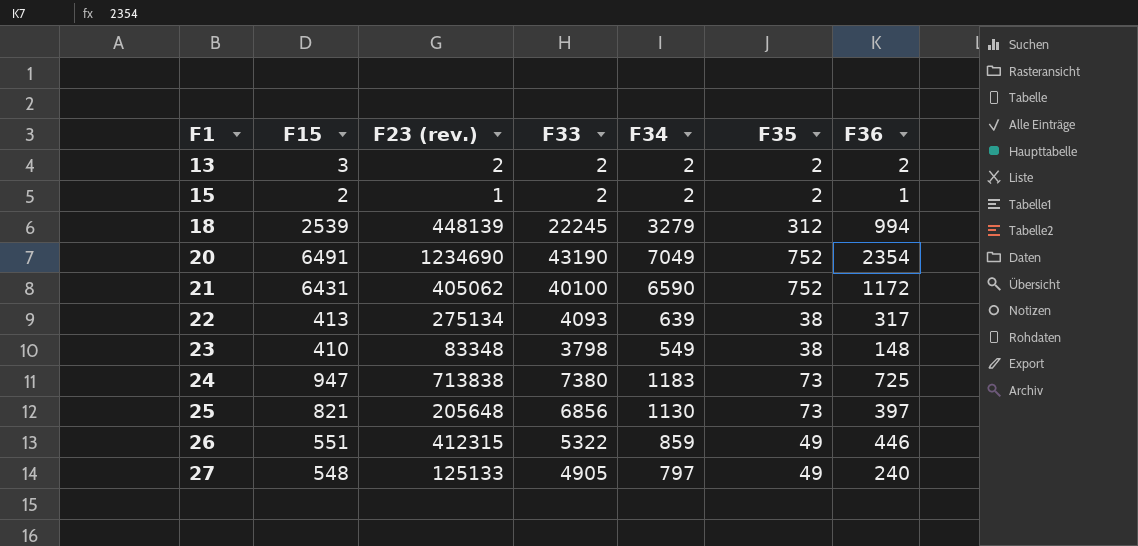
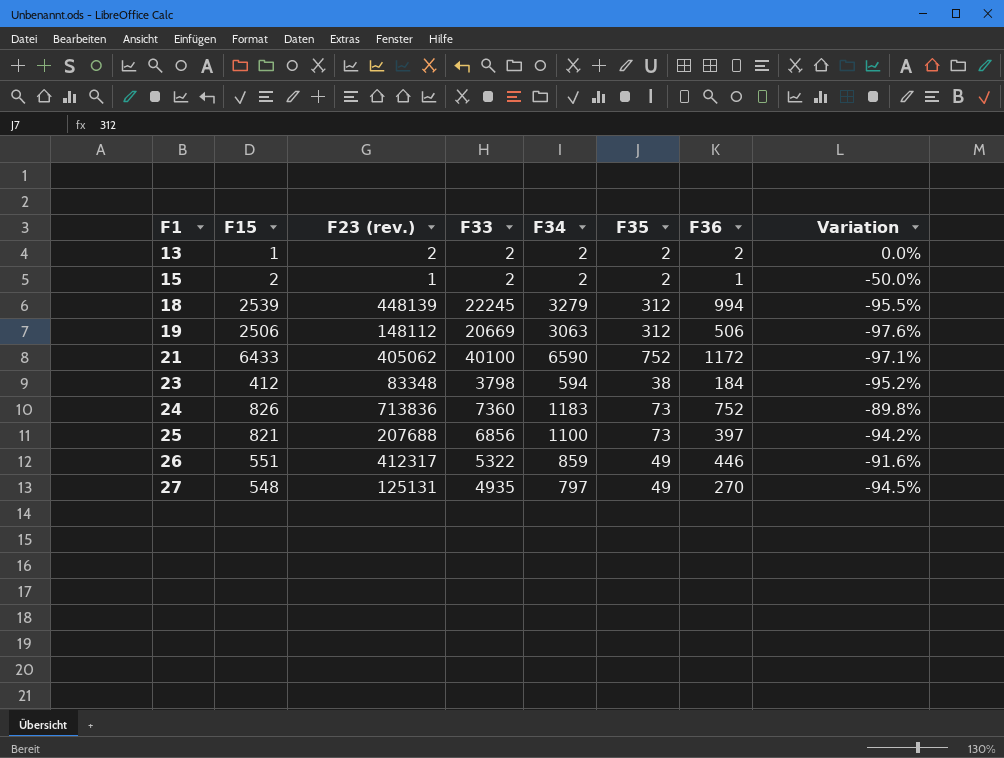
column Variation | formula: none -> ([F36] - [F33]) / [F33]
row 20: 6491 | 1234690 | 43190 | 7049 | 752 | 2354 -> none
row 22: 413 | 275134 | 4093 | 639 | 38 | 317 -> none
13 | F15: 3 -> 1
row 19: none -> 2506 | 148112 | 20669 | 3063 | 312 | 506 | -97.6%
21 | F15: 6431 -> 6433
23 | F15: 410 -> 412
23 | F34: 549 -> 594
23 | F36: 148 -> 184
24 | F15: 947 -> 826
24 | F23 (rev.): 713838 -> 713836
24 | F33: 7380 -> 7360
24 | F36: 725 -> 752
25 | F23 (rev.): 205648 -> 207688
25 | F34: 1130 -> 1100
26 | F23 (rev.): 412315 -> 412317
27 | F23 (rev.): 125133 -> 125131
27 | F33: 4905 -> 4935
27 | F36: 240 -> 270

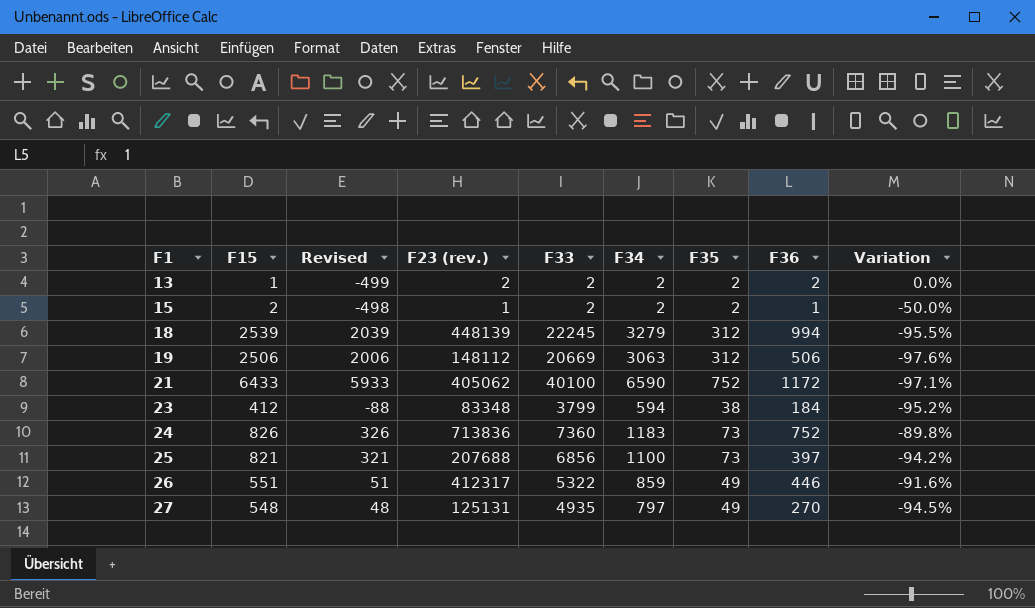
column Revised | formula: none -> [F15] - 500
23 | F33: 3798 -> 3799

